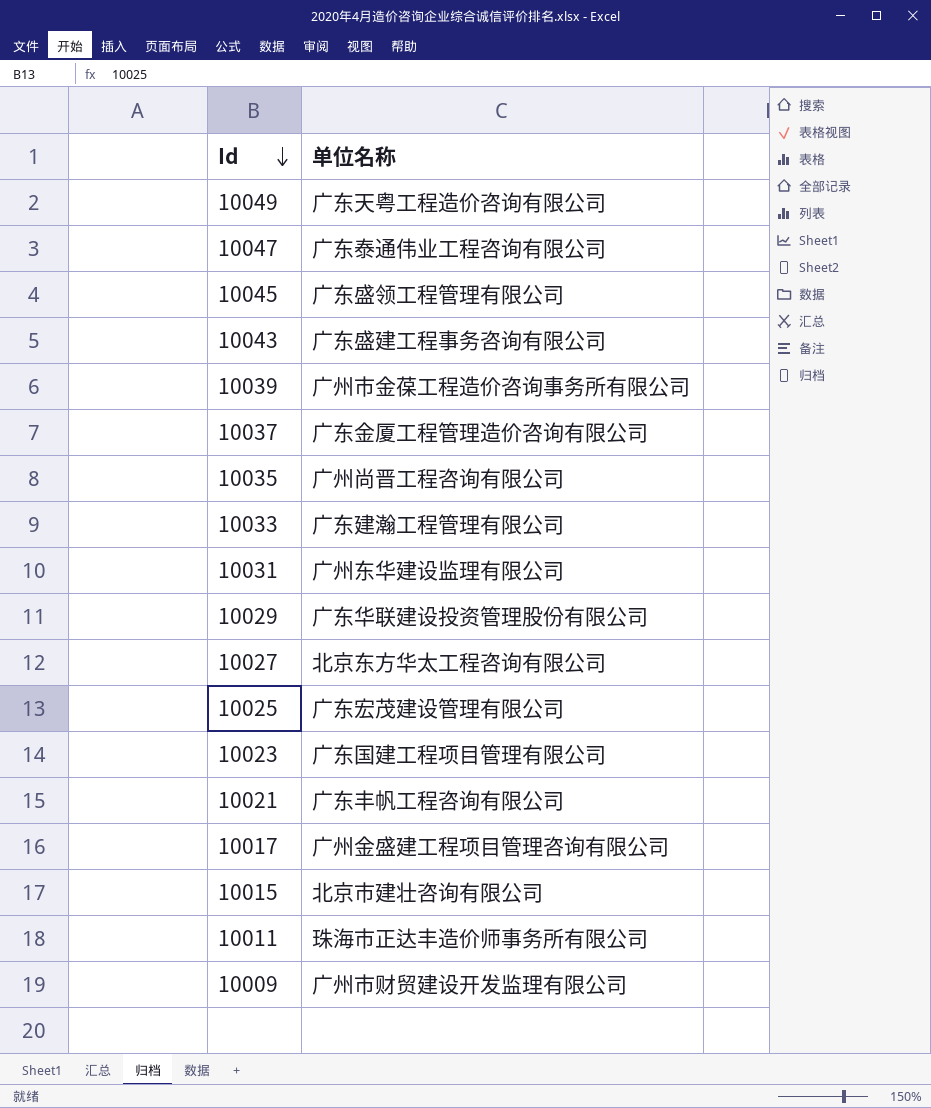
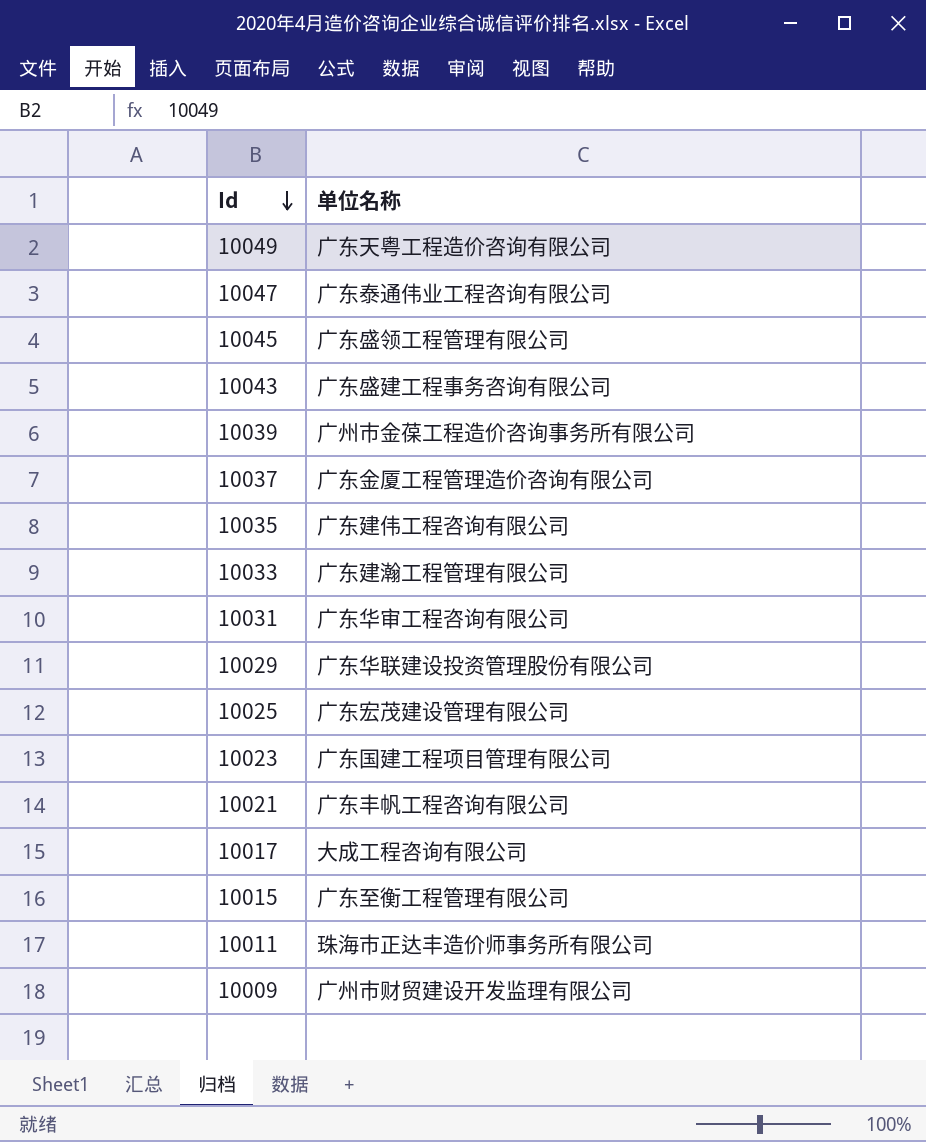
row 10027: 北京东方华太工程咨询有限公司 -> none
10035 | 单位名称: 广州尚晋工程咨询有限公司 -> 广东建伟工程咨询有限公司
10031 | 单位名称: 广州东华建设监理有限公司 -> 广东华审工程咨询有限公司
10017 | 单位名称: 广州金盛建工程项目管理咨询有限公司 -> 大成工程咨询有限公司
10015 | 单位名称: 北京市建壮咨询有限公司 -> 广东至衡工程管理有限公司

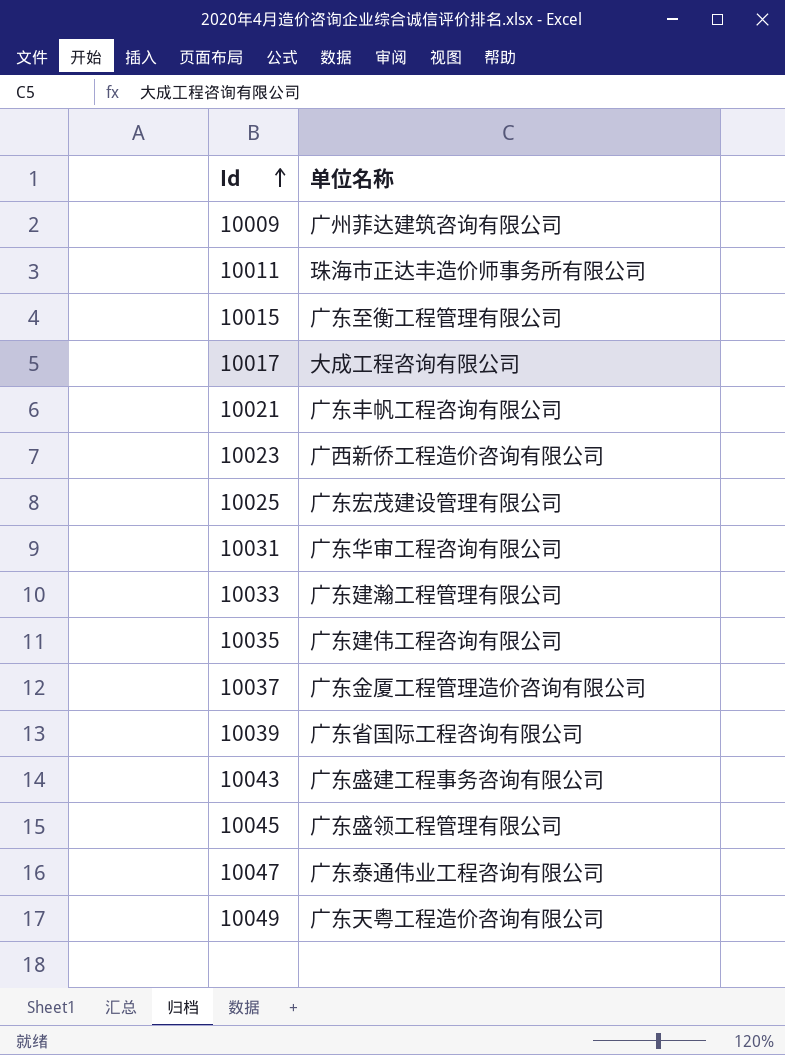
row order: Id descending -> Id ascending
row 10029: 广东华联建设投资管理股份有限公司 -> none
10009 | 单位名称: 广州市财贸建设开发监理有限公司 -> 广州菲达建筑咨询有限公司
10023 | 单位名称: 广东国建工程项目管理有限公司 -> 广西新侨工程造价咨询有限公司
10039 | 单位名称: 广州市金葆工程造价咨询事务所有限公司 -> 广东省国际工程咨询有限公司

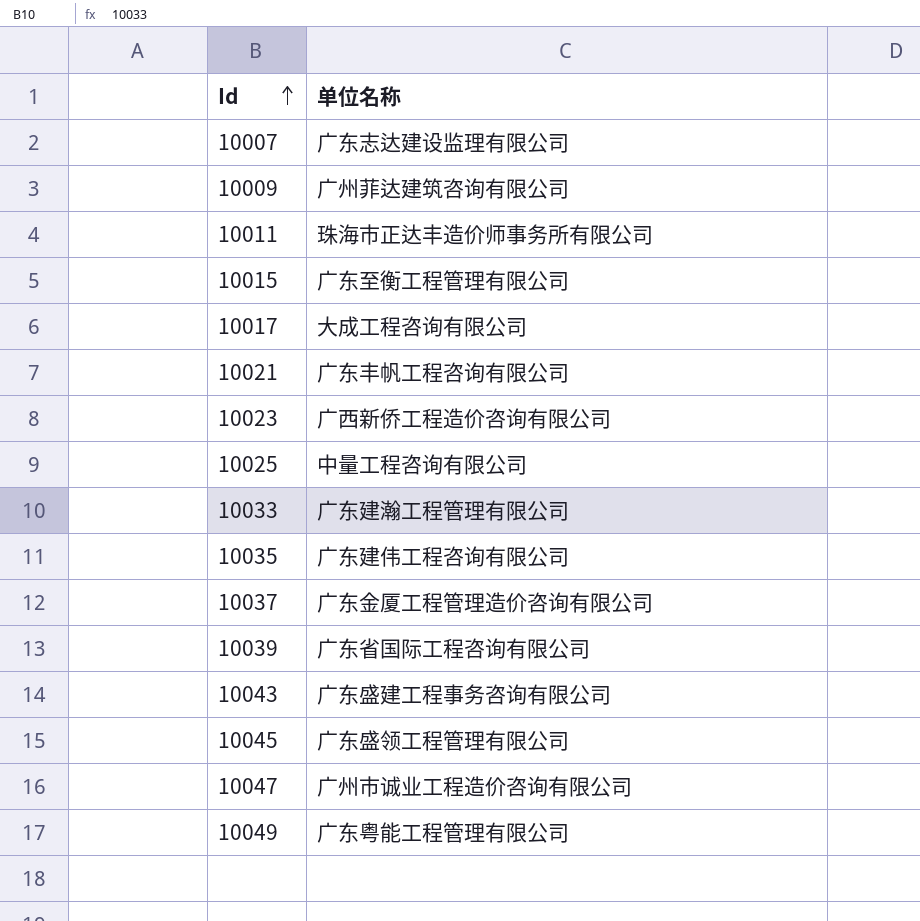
row 10031: 广东华审工程咨询有限公司 -> none
row 10007: none -> 广东志达建设监理有限公司
10025 | 单位名称: 广东宏茂建设管理有限公司 -> 中量工程咨询有限公司
10047 | 单位名称: 广东泰通伟业工程咨询有限公司 -> 广州市诚业工程造价咨询有限公司
10049 | 单位名称: 广东天粤工程造价咨询有限公司 -> 广东粤能工程管理有限公司

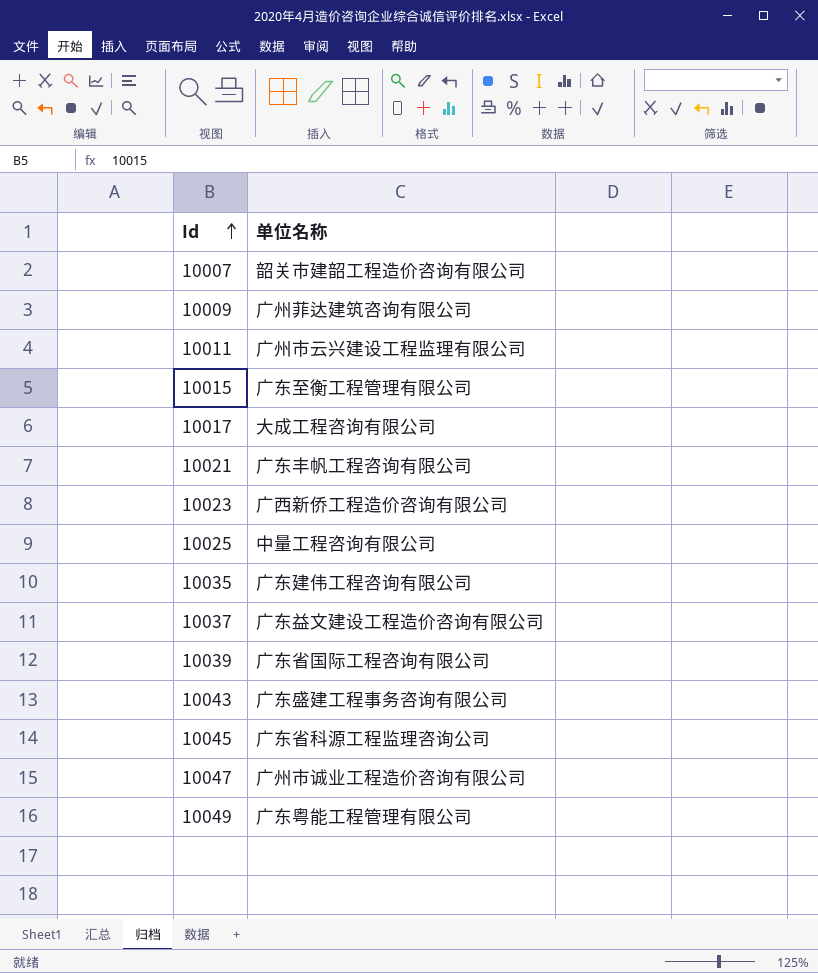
row 10033: 广东建瀚工程管理有限公司 -> none
10007 | 单位名称: 广东志达建设监理有限公司 -> 韶关市建韶工程造价咨询有限公司
10011 | 单位名称: 珠海市正达丰造价师事务所有限公司 -> 广州市云兴建设工程监理有限公司
10037 | 单位名称: 广东金厦工程管理造价咨询有限公司 -> 广东益文建设工程造价咨询有限公司
10045 | 单位名称: 广东盛领工程管理有限公司 -> 广东省科源工程监理咨询公司

